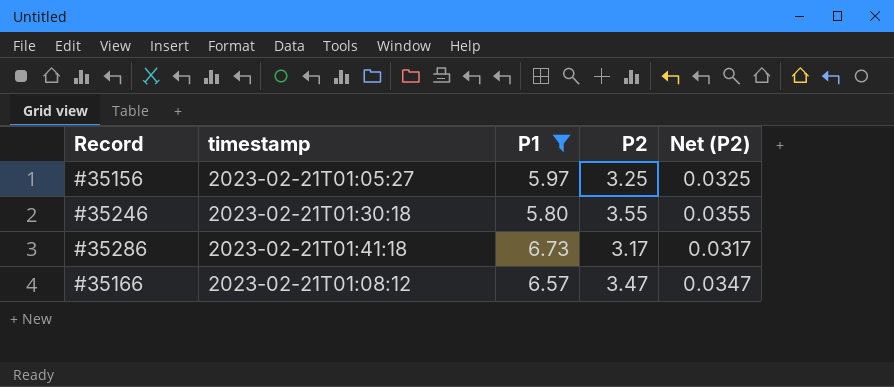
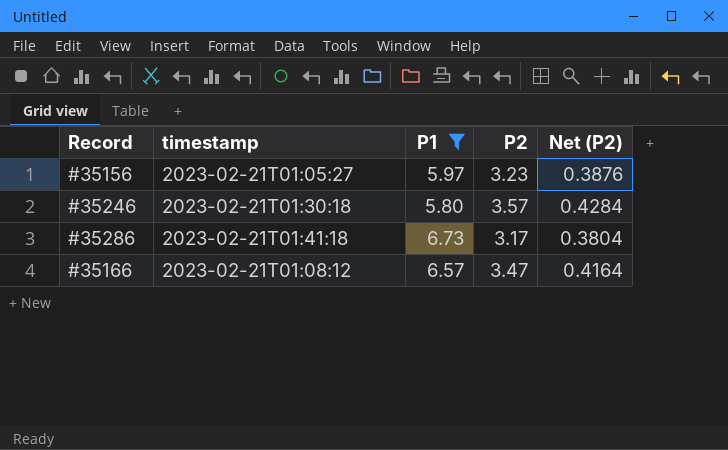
column Net (P2) | formula: [P2] * 0.01 -> [P2] * 0.12
#35156 | P2: 3.25 -> 3.23
#35246 | P2: 3.55 -> 3.57

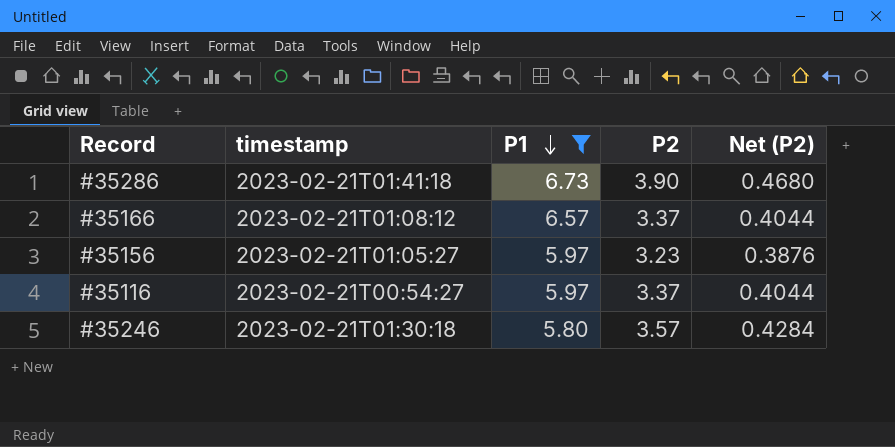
row order: none -> P1 descending
#35286 | P2: 3.17 -> 3.90
#35286 | Net (P2): 0.3804 -> 0.4680
#35166 | P2: 3.47 -> 3.37
#35166 | Net (P2): 0.4164 -> 0.4044
row #35116: none -> 2023-02-21T00:54:27 | 5.97 | 3.37 | 0.4044

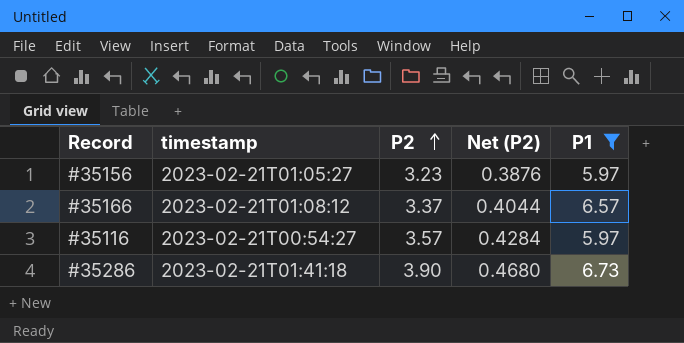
row order: P1 descending -> P2 ascending
column P1 | position: 3 -> 5
row #35246: 2023-02-21T01:30:18 | 5.80 | 3.57 | 0.4284 -> none
#35116 | P2: 3.37 -> 3.57
#35116 | Net (P2): 0.4044 -> 0.4284

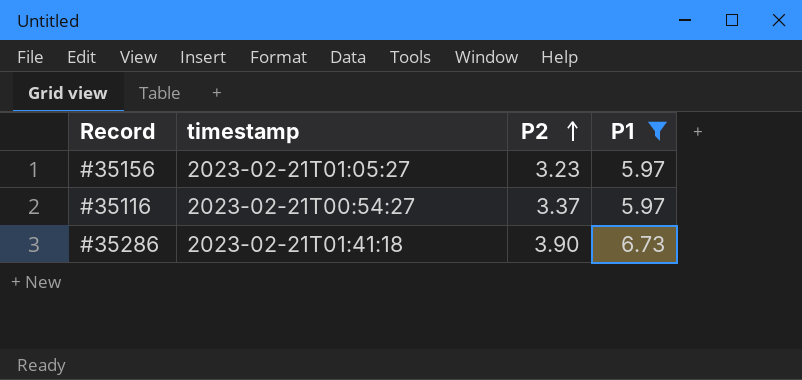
column Net (P2) | formula: [P2] * 0.12 -> none
row #35166: 2023-02-21T01:08:12 | 3.37 | 0.4044 | 6.57 -> none
#35116 | P2: 3.57 -> 3.37

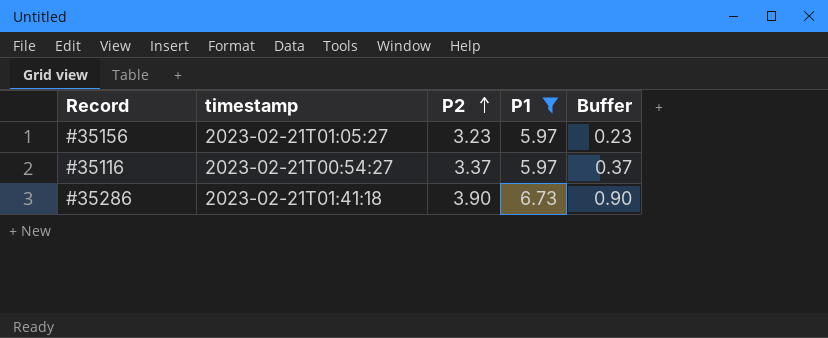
column Buffer | formula: none -> [P2] - 3

